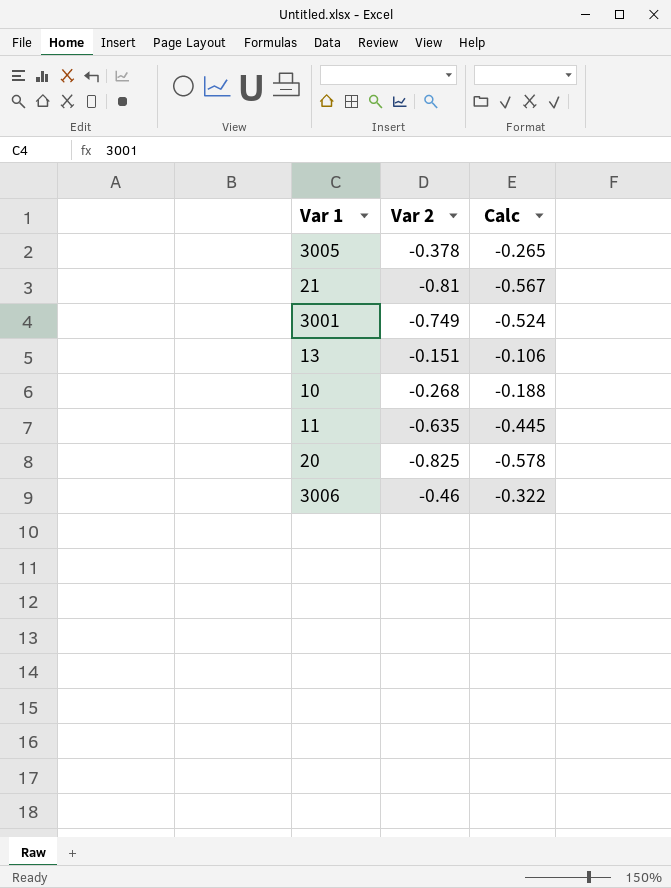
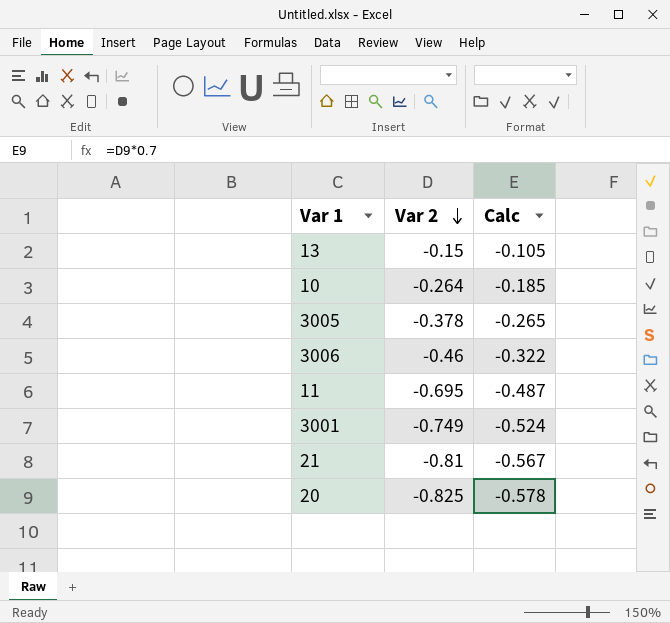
row order: none -> Var 2 descending
13 | Var 2: -0.151 -> -0.15
13 | Calc: -0.106 -> -0.105
10 | Var 2: -0.268 -> -0.264
10 | Calc: -0.188 -> -0.185
11 | Var 2: -0.635 -> -0.695
11 | Calc: -0.445 -> -0.487

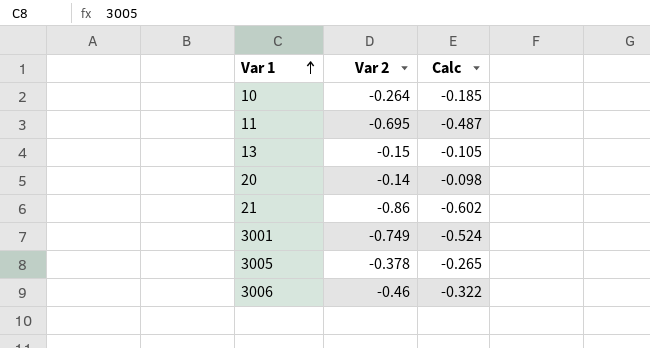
row order: Var 2 descending -> Var 1 ascending
20 | Var 2: -0.825 -> -0.14
20 | Calc: -0.578 -> -0.098
21 | Var 2: -0.81 -> -0.86
21 | Calc: -0.567 -> -0.602

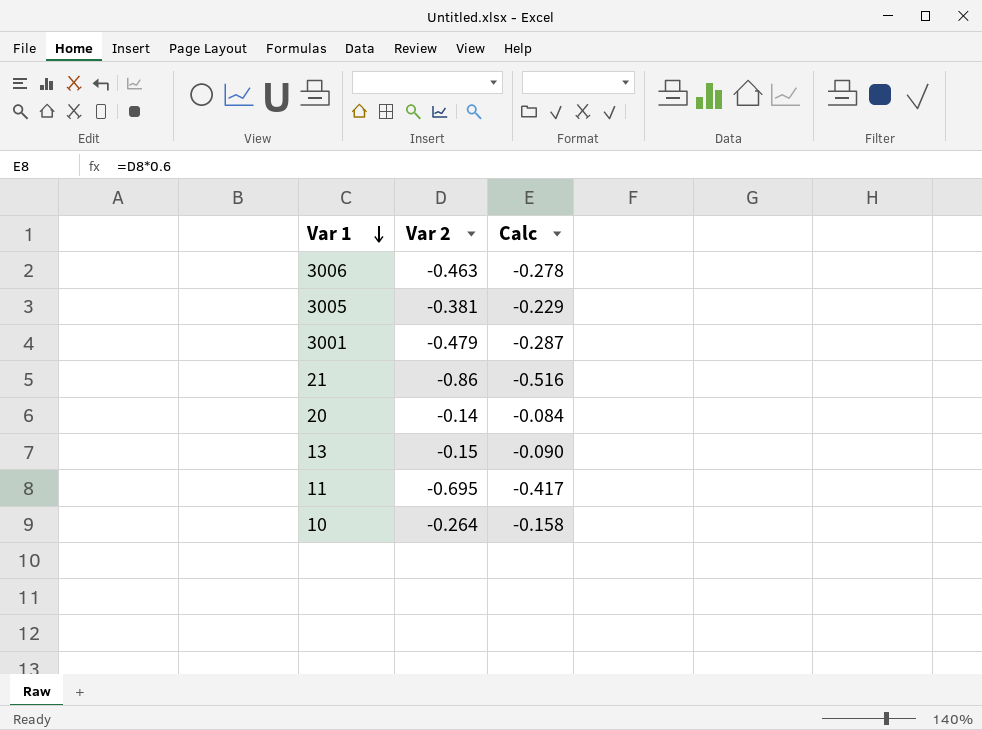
row order: Var 1 ascending -> Var 1 descending
column Calc | formula: [Var 2] * 0.7 -> [Var 2] * 0.6
3006 | Var 2: -0.46 -> -0.463
3005 | Var 2: -0.378 -> -0.381
3001 | Var 2: -0.749 -> -0.479

